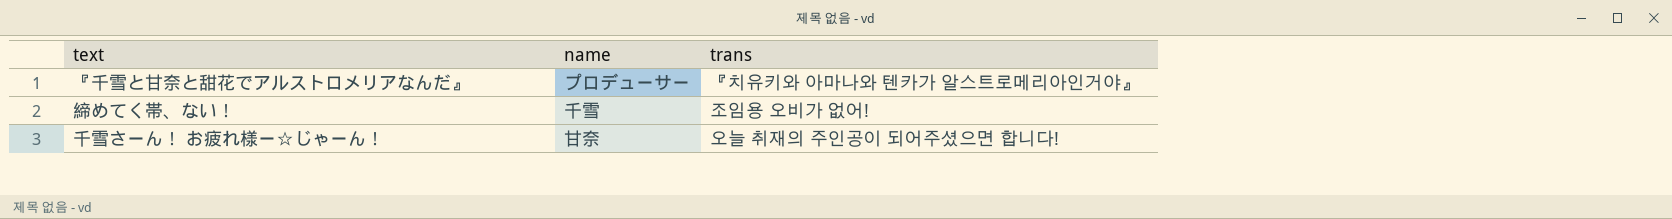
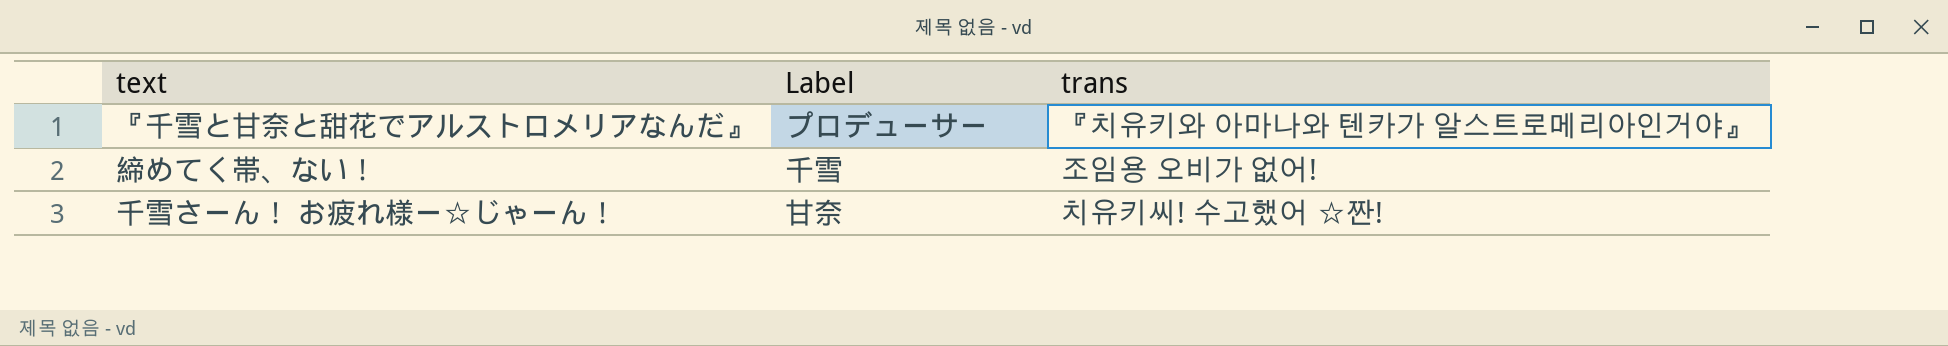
column name: name -> Label
千雪さーん！ お疲れ様ー☆じゃーん！ | trans: 오늘 취재의 주인공이 되어주셨으면 합니다! -> 치유키씨! 수고했어 ☆짠!

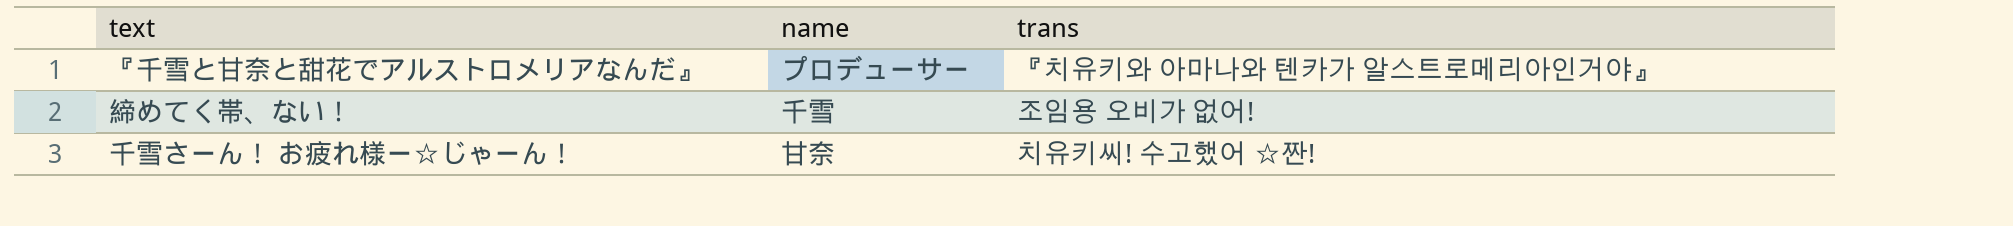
column name: Label -> name

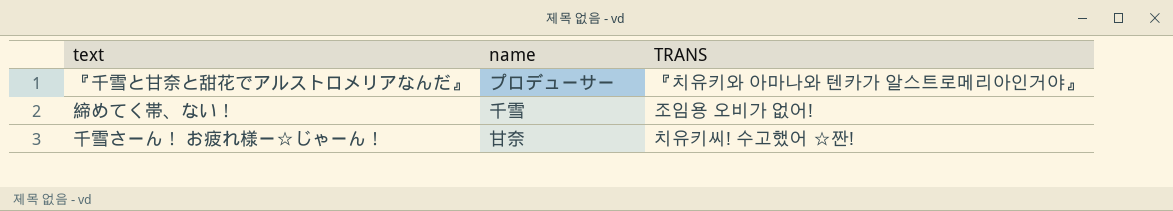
column name: trans -> TRANS

